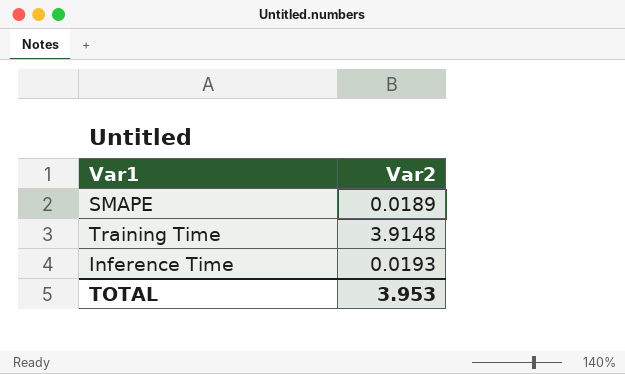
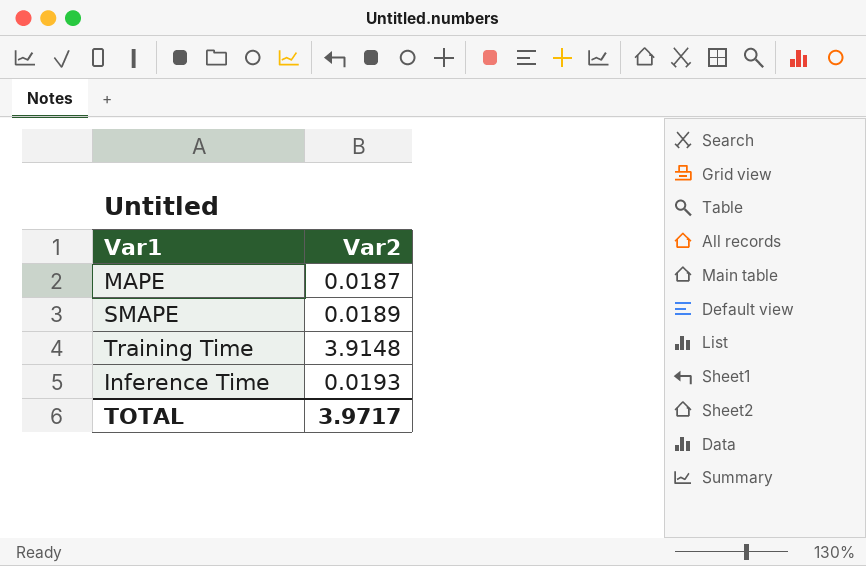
row MAPE: none -> 0.0187
TOTAL | Var2: 3.953 -> 3.9717

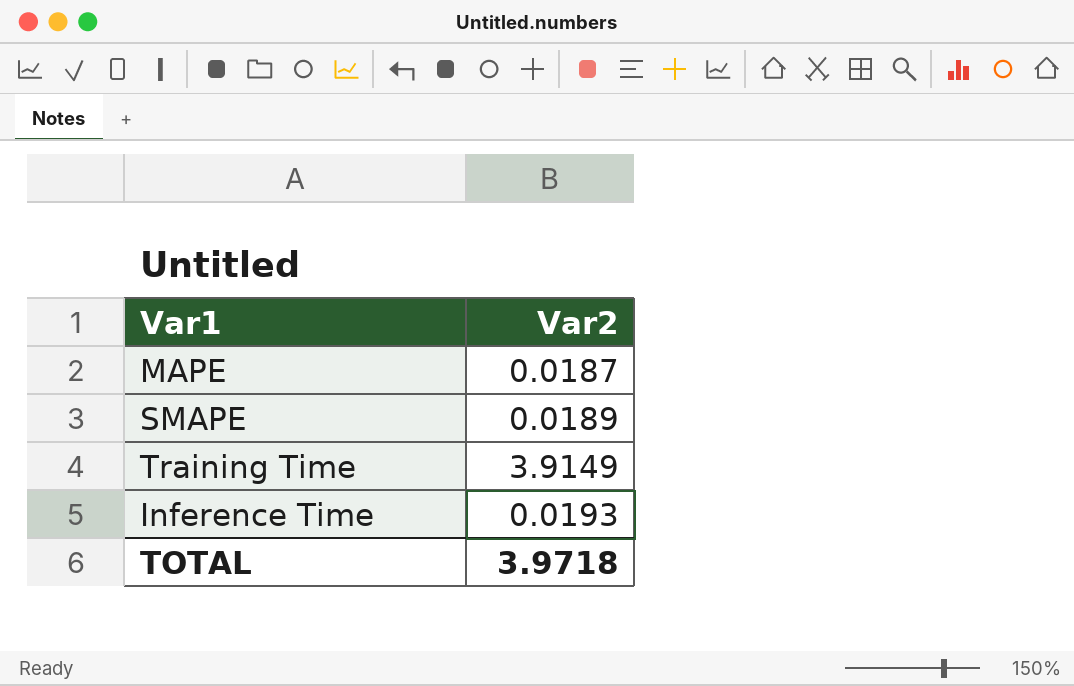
Training Time | Var2: 3.9148 -> 3.9149
TOTAL | Var2: 3.9717 -> 3.9718

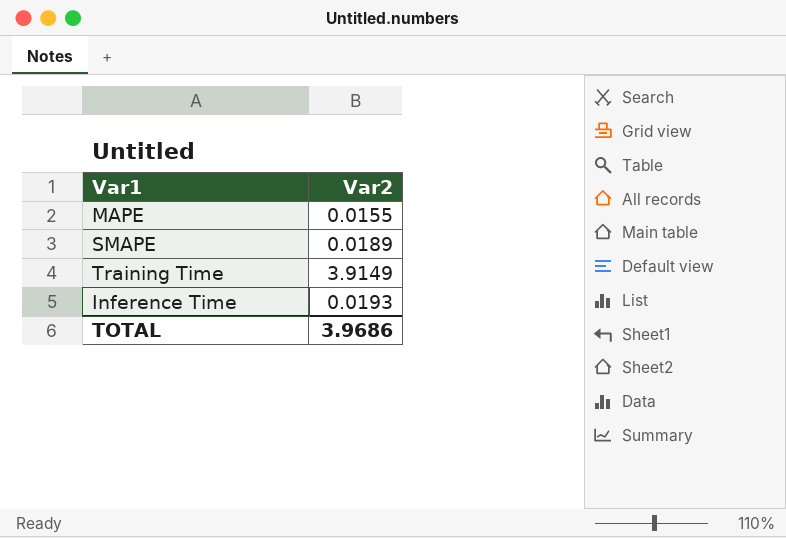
MAPE | Var2: 0.0187 -> 0.0155
TOTAL | Var2: 3.9718 -> 3.9686

